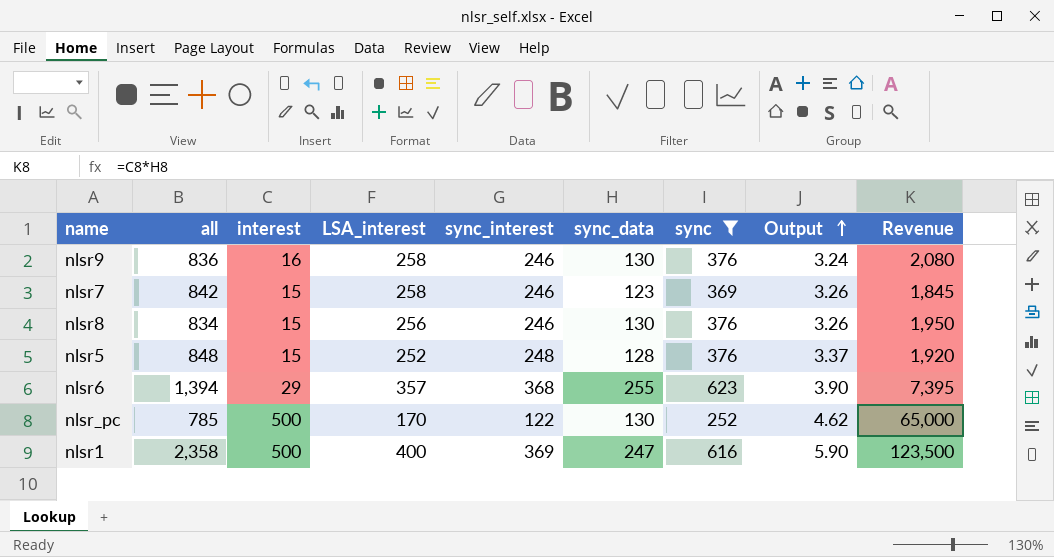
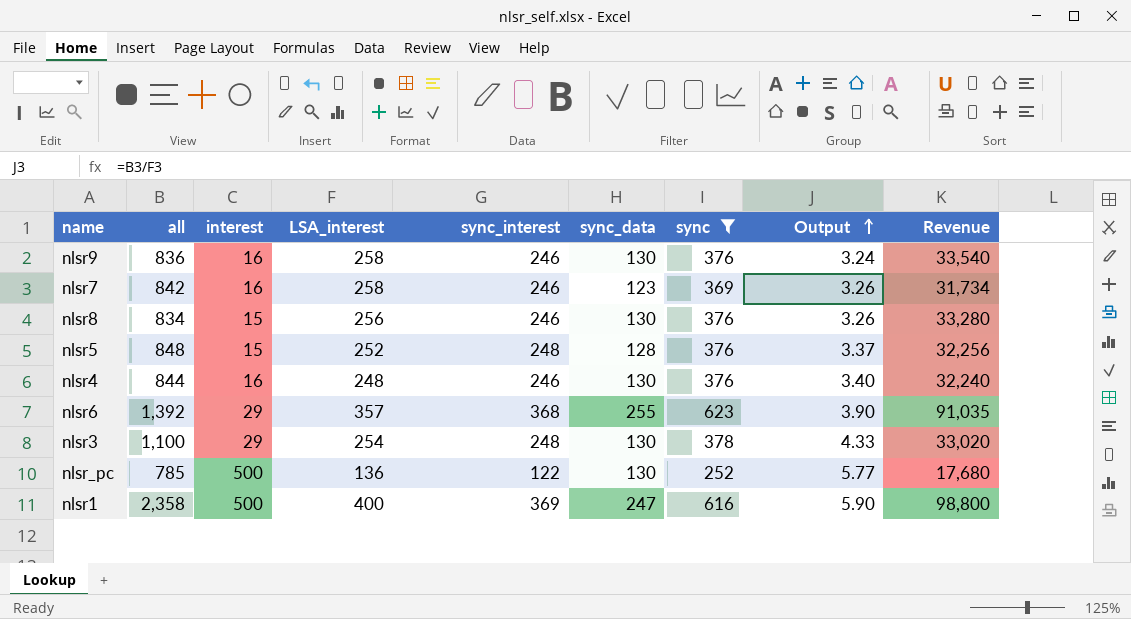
column Revenue | formula: [interest] * [sync_data] -> [LSA_interest] * [sync_data]
nlsr7 | interest: 15 -> 16
row nlsr4: none -> 844 | 16 | 248 | 246 | 130 | 376 | 3.40 | 32,240
nlsr6 | all: 1,394 -> 1,392
row nlsr3: none -> 1,100 | 29 | 254 | 248 | 130 | 378 | 4.33 | 33,020
nlsr_pc | LSA_interest: 170 -> 136
nlsr_pc | Output: 4.62 -> 5.77

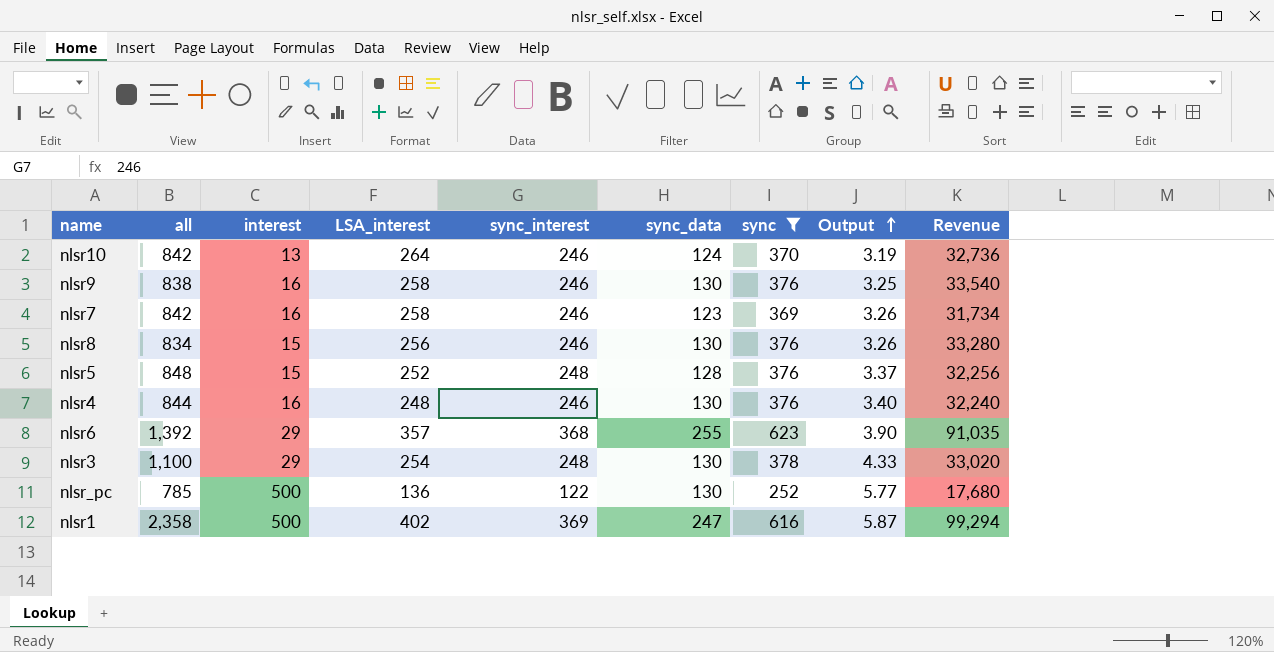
row nlsr10: none -> 842 | 13 | 264 | 246 | 124 | 370 | 3.19 | 32,736
nlsr9 | all: 836 -> 838
nlsr9 | Output: 3.24 -> 3.25
nlsr1 | LSA_interest: 400 -> 402
nlsr1 | Output: 5.90 -> 5.87
nlsr1 | Revenue: 98,800 -> 99,294

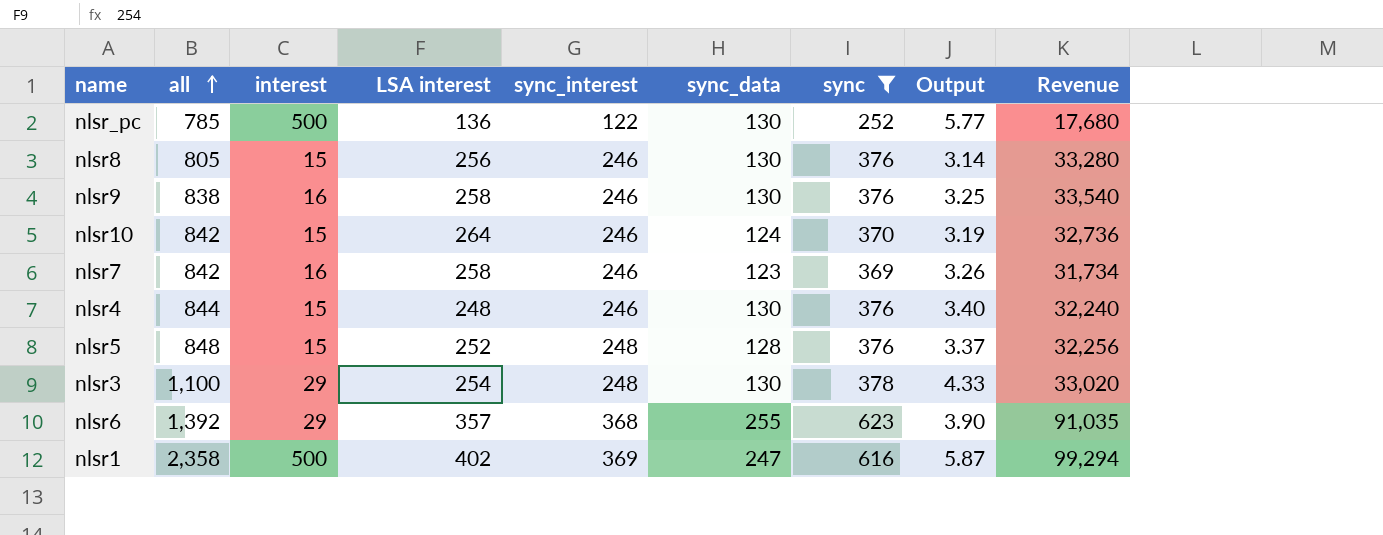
row order: Output ascending -> all ascending
column name: LSA_interest -> LSA interest
nlsr8 | all: 834 -> 805
nlsr8 | Output: 3.26 -> 3.14
nlsr10 | interest: 13 -> 15
nlsr4 | interest: 16 -> 15

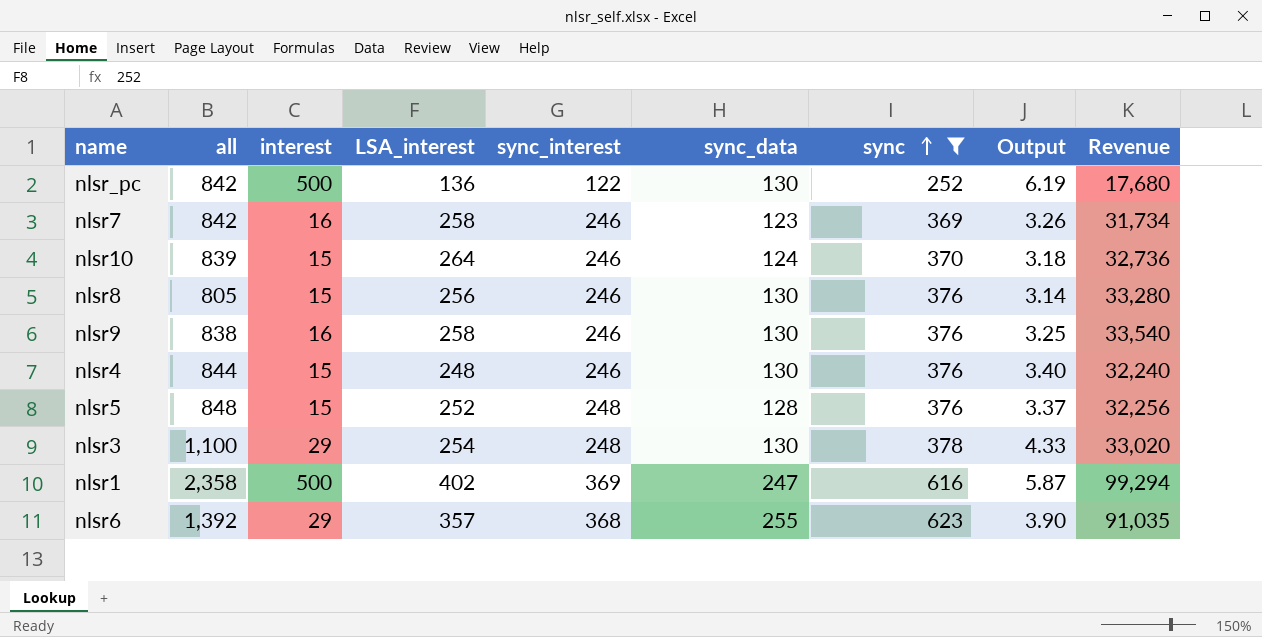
row order: all ascending -> sync ascending
column name: LSA interest -> LSA_interest
nlsr_pc | all: 785 -> 842
nlsr_pc | Output: 5.77 -> 6.19
nlsr10 | all: 842 -> 839
nlsr10 | Output: 3.19 -> 3.18

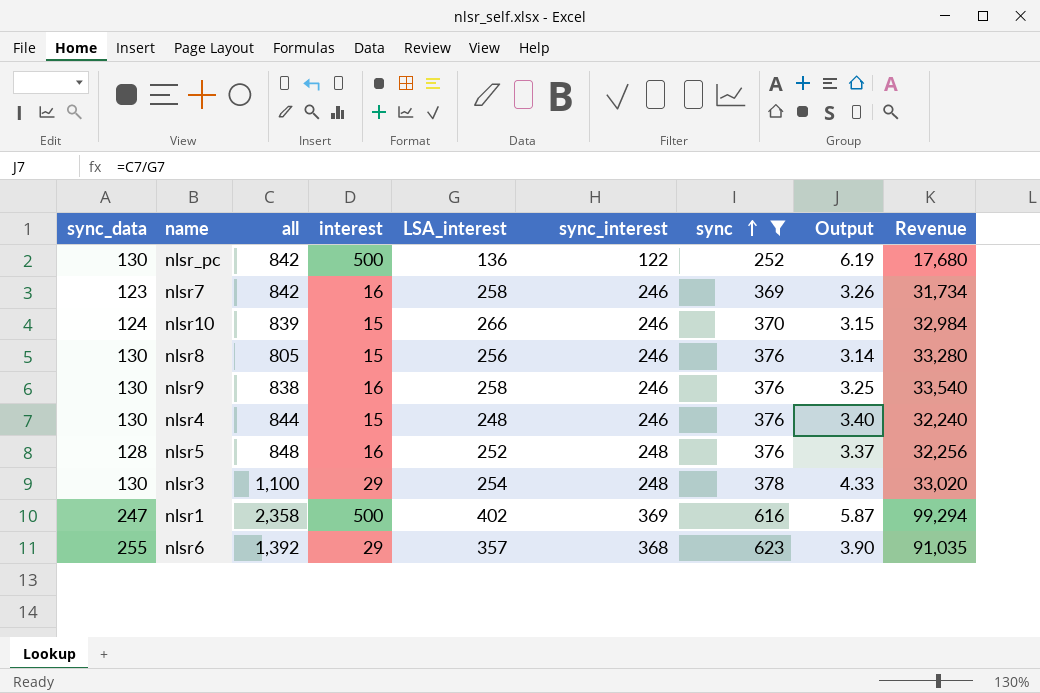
column sync_data | position: 6 -> 1
nlsr10 | LSA_interest: 264 -> 266
nlsr10 | Output: 3.18 -> 3.15
nlsr10 | Revenue: 32,736 -> 32,984
nlsr5 | interest: 15 -> 16

